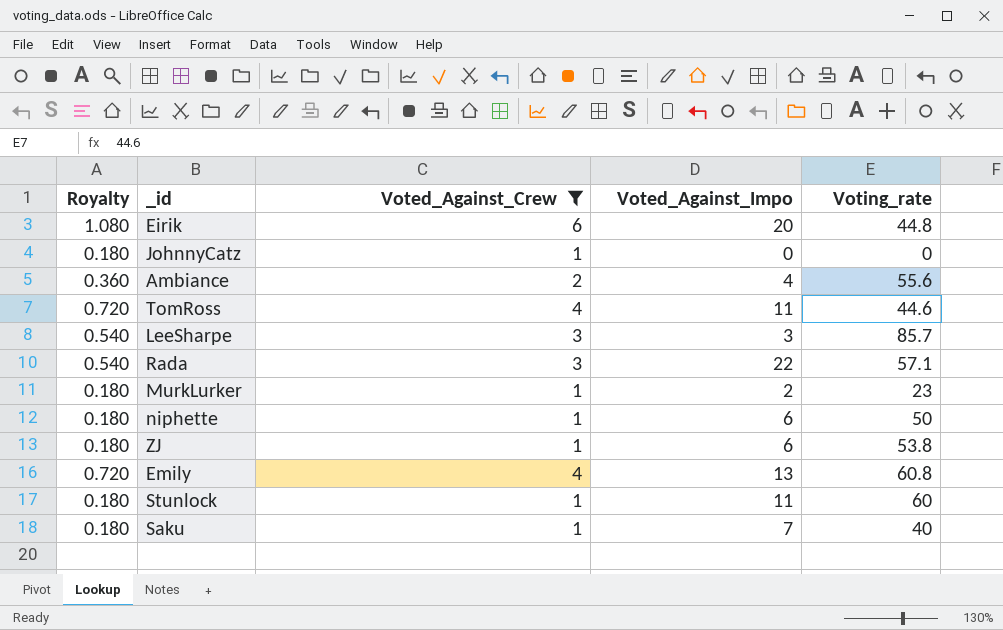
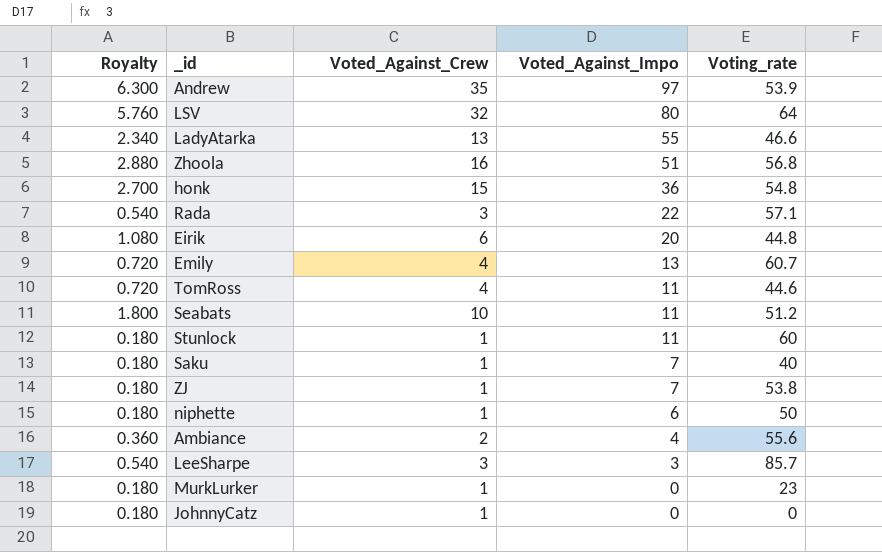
filter: Voted_Against_Crew <= 6 -> none
row order: none -> Voted_Against_Impo descending
Emily | Voting_rate: 60.8 -> 60.7
ZJ | Voted_Against_Impo: 6 -> 7
MurkLurker | Voted_Against_Impo: 2 -> 0

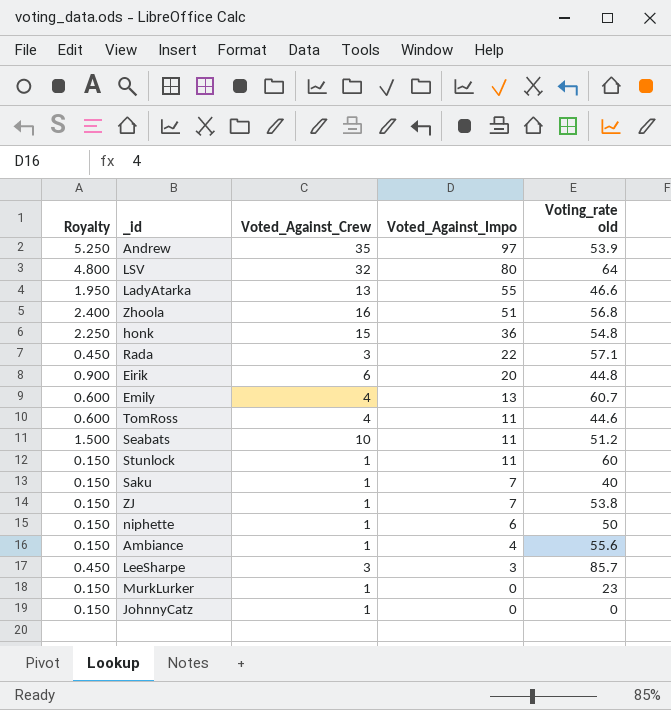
column Royalty | formula: [Voted_Against_Crew] * 0.18 -> [Voted_Against_Crew] * 0.15
column name: Voting_rate -> Voting_rate old
Ambiance | Voted_Against_Crew: 2 -> 1

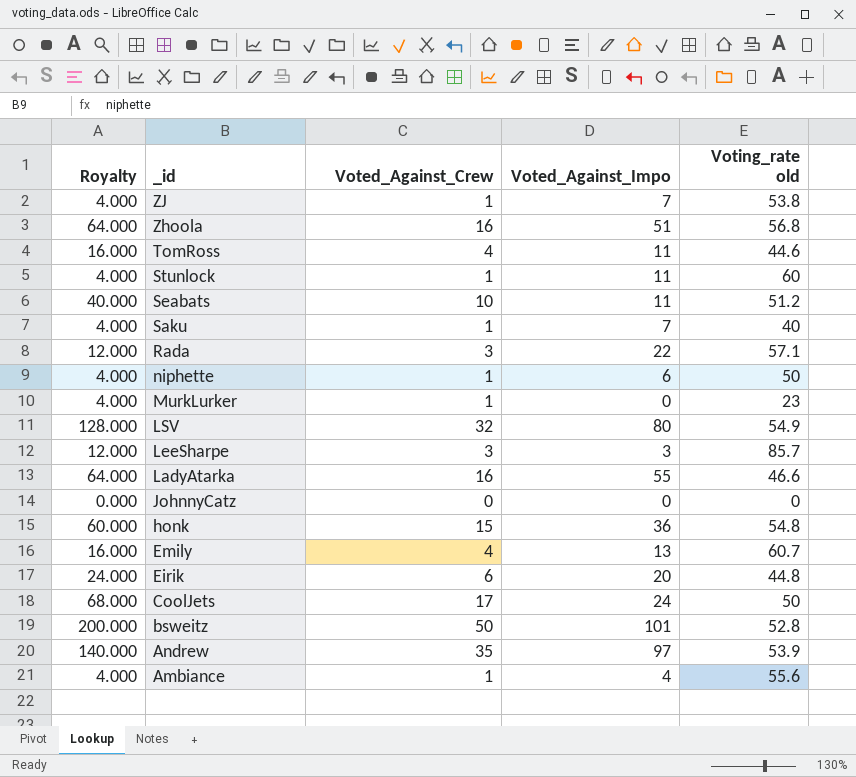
row order: Voted_Against_Impo descending -> _id descending
column Royalty | formula: [Voted_Against_Crew] * 0.15 -> [Voted_Against_Crew] * 4
LSV | Voting_rate old: 64 -> 54.9
LadyAtarka | Voted_Against_Crew: 13 -> 16
JohnnyCatz | Voted_Against_Crew: 1 -> 0
row CoolJets: none -> 68.000 | 17 | 24 | 50
row bsweitz: none -> 200.000 | 50 | 101 | 52.8

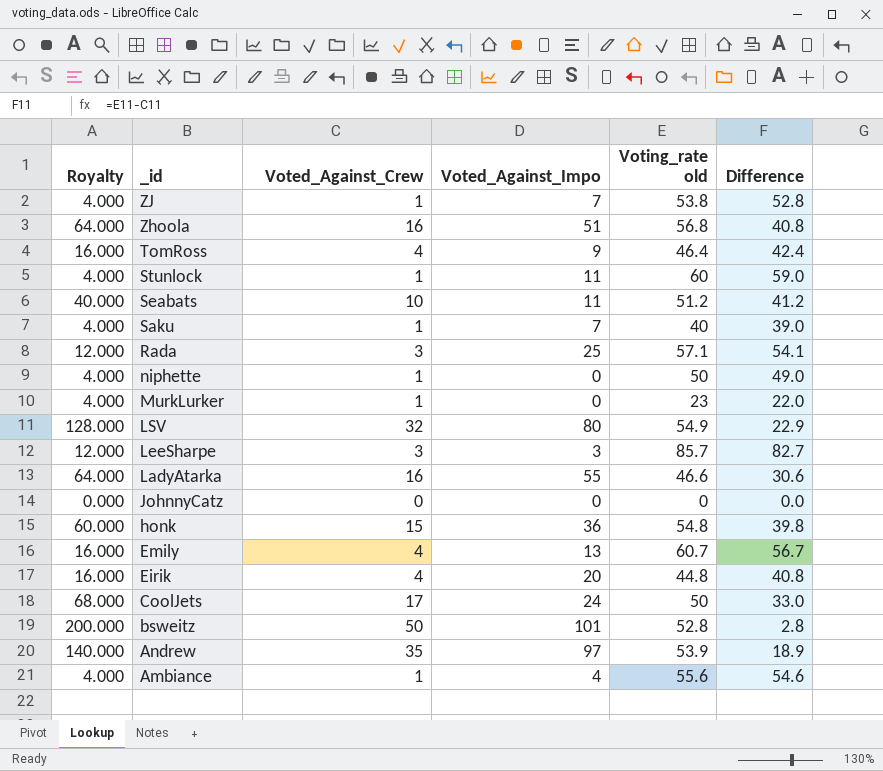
column Difference | formula: none -> [Voting_rate old] - [Voted_Against_Crew]
TomRoss | Voted_Against_Impo: 11 -> 9
TomRoss | Voting_rate old: 44.6 -> 46.4
Rada | Voted_Against_Impo: 22 -> 25
niphette | Voted_Against_Impo: 6 -> 0
Eirik | Royalty: 24.000 -> 16.000
Eirik | Voted_Against_Crew: 6 -> 4

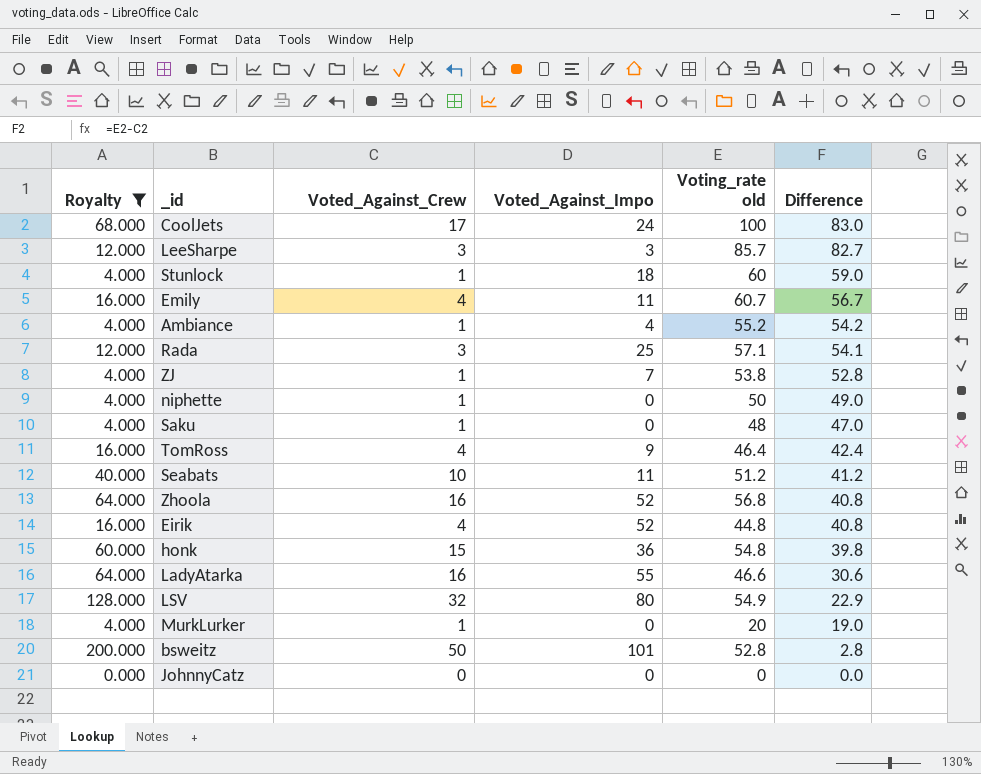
filter: none -> Royalty != 140.000
row order: _id descending -> Difference descending
CoolJets | Voting_rate old: 50 -> 100
CoolJets | Difference: 33.0 -> 83.0
Stunlock | Voted_Against_Impo: 11 -> 18
Emily | Voted_Against_Impo: 13 -> 11
Ambiance | Voting_rate old: 55.6 -> 55.2
Ambiance | Difference: 54.6 -> 54.2
Saku | Voted_Against_Impo: 7 -> 0
Saku | Voting_rate old: 40 -> 48
Saku | Difference: 39.0 -> 47.0
Zhoola | Voted_Against_Impo: 51 -> 52
Eirik | Voted_Against_Impo: 20 -> 52
MurkLurker | Voting_rate old: 23 -> 20
MurkLurker | Difference: 22.0 -> 19.0

